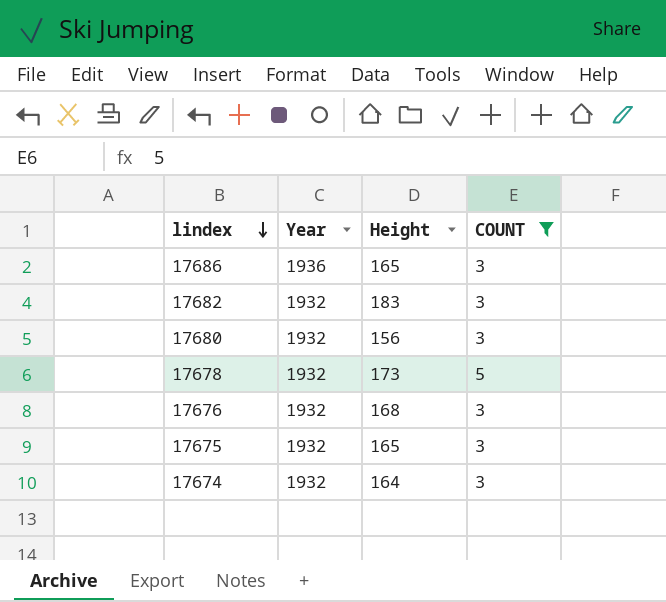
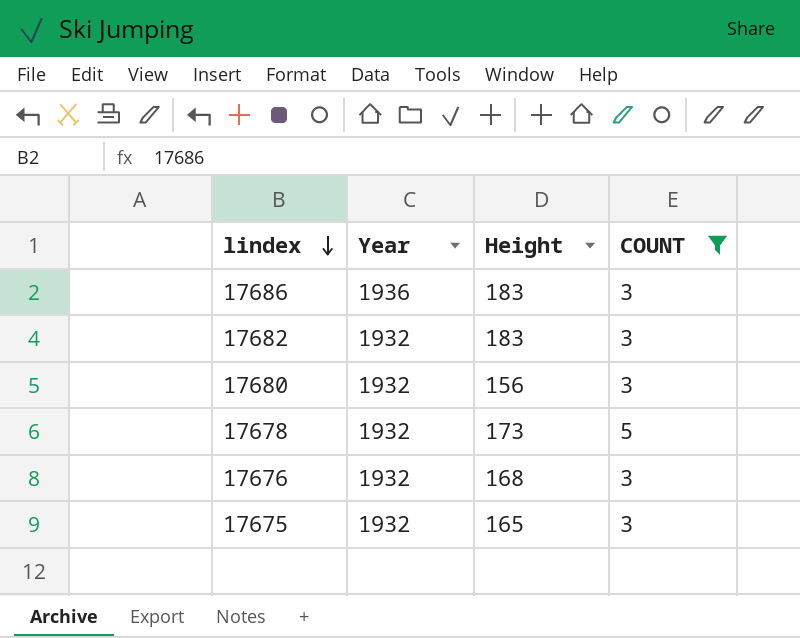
row 17674: 1932 | 164 | 3 -> none
17686 | Height: 165 -> 183

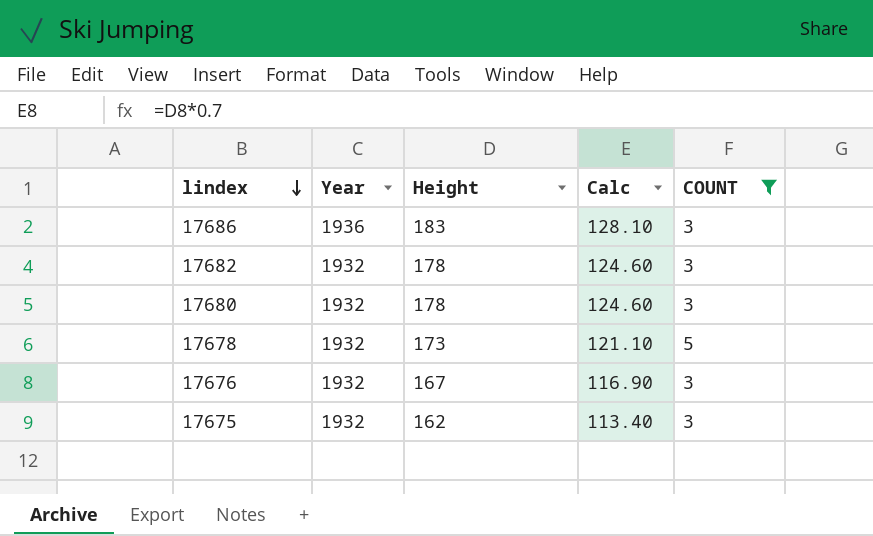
column Calc | formula: none -> [Height] * 0.7
17682 | Height: 183 -> 178
17680 | Height: 156 -> 178
17676 | Height: 168 -> 167
17675 | Height: 165 -> 162

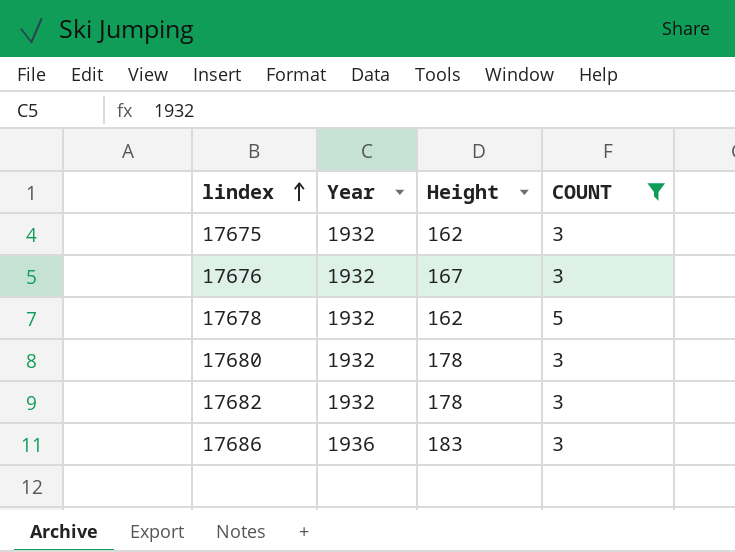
row order: lindex descending -> lindex ascending
column Calc | formula: [Height] * 0.7 -> none
17678 | Height: 173 -> 162

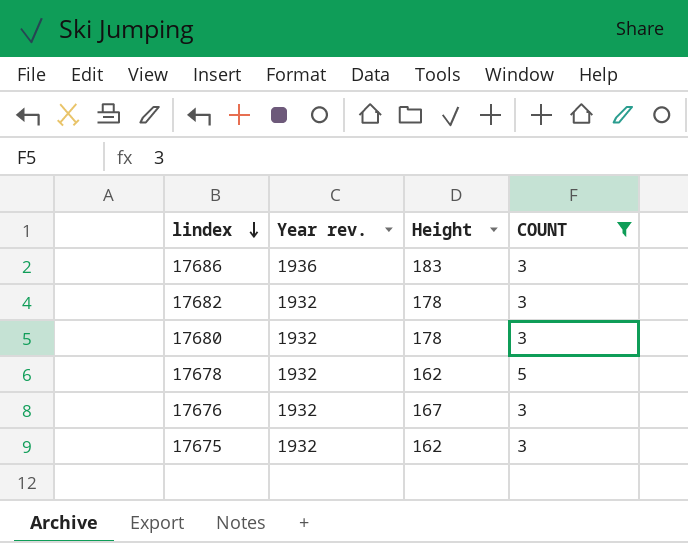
row order: lindex ascending -> lindex descending
column name: Year -> Year rev.

